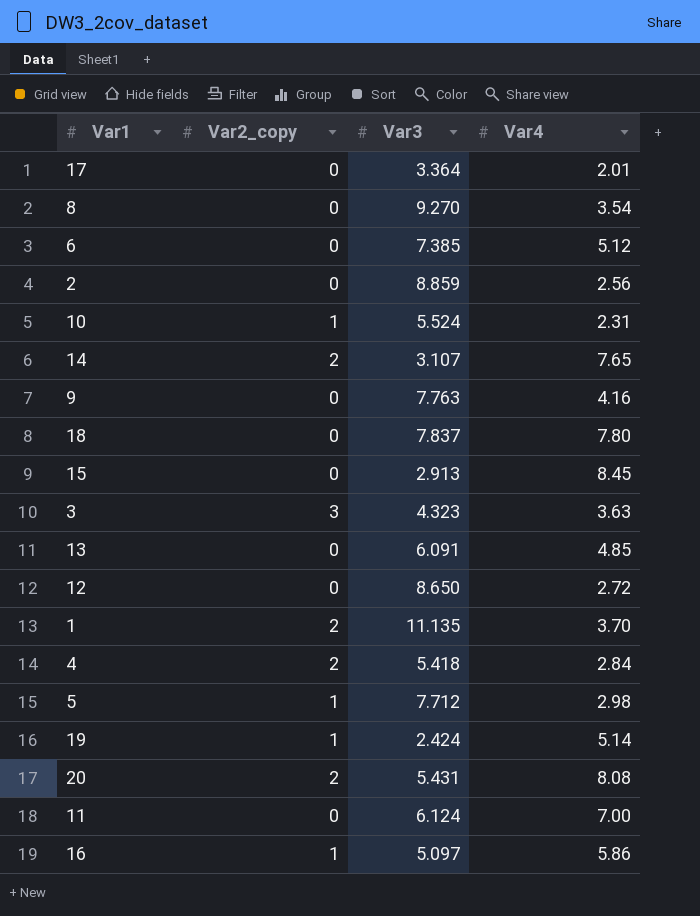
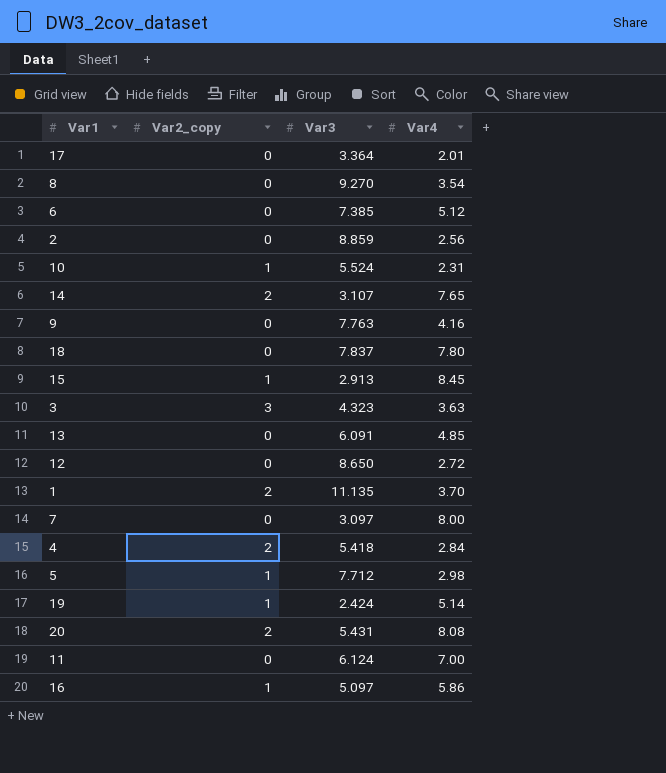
15 | Var2_copy: 0 -> 1
row 7: none -> 0 | 3.097 | 8.00

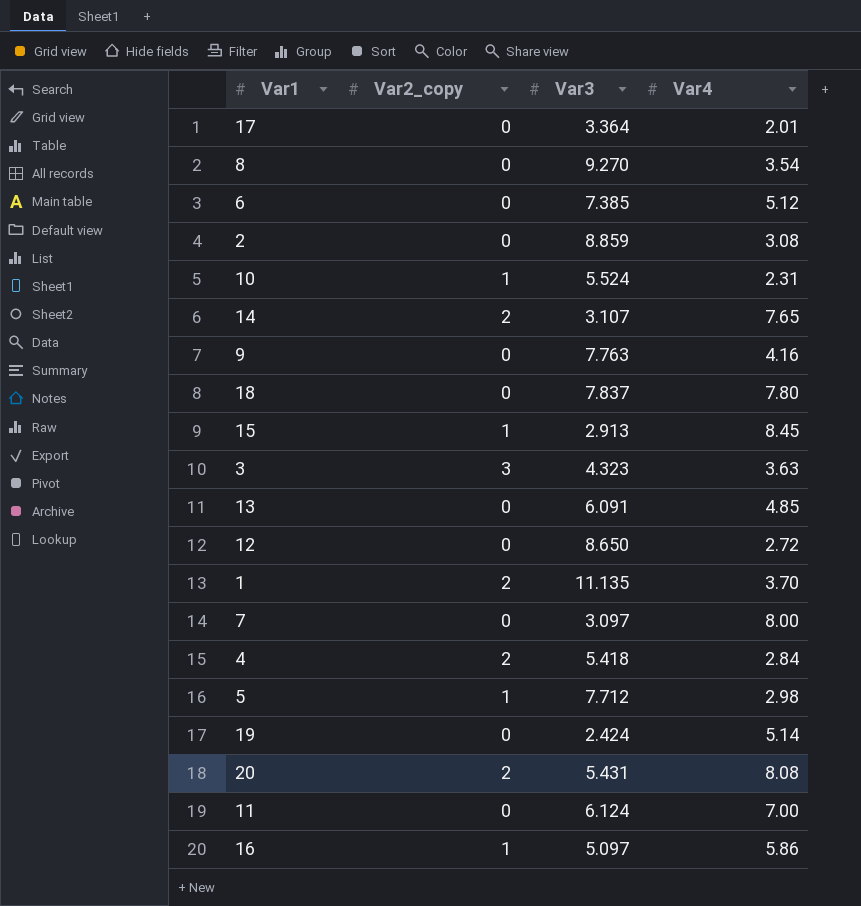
2 | Var4: 2.56 -> 3.08
19 | Var2_copy: 1 -> 0

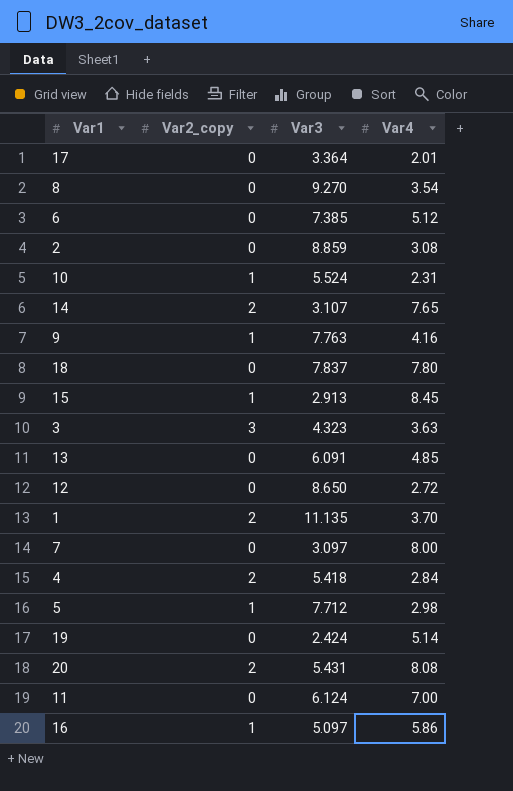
9 | Var2_copy: 0 -> 1

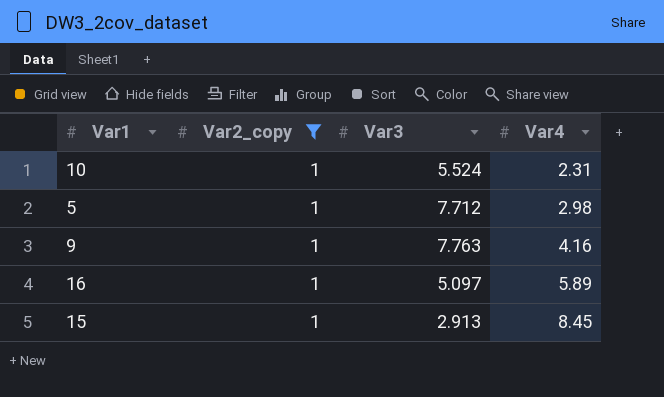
filter: none -> Var2_copy = 1
row order: none -> Var4 ascending
16 | Var4: 5.86 -> 5.89

